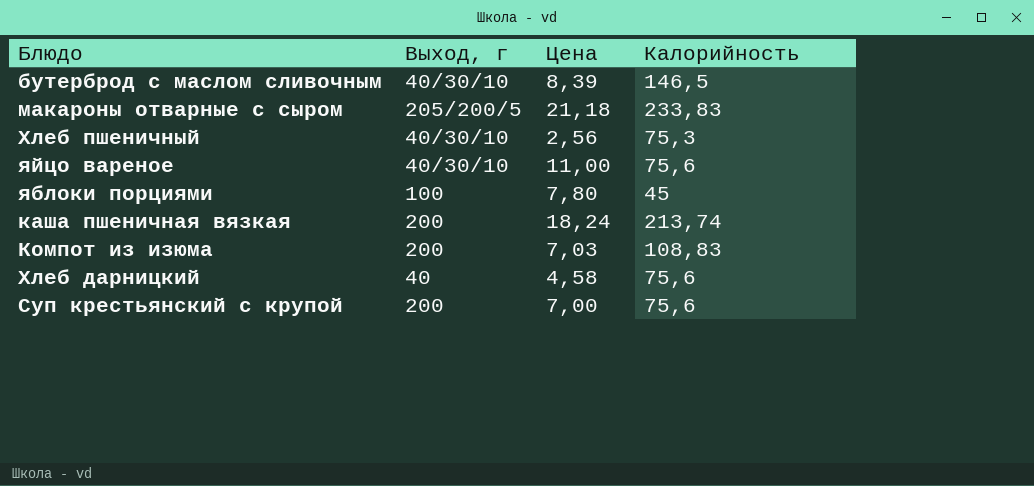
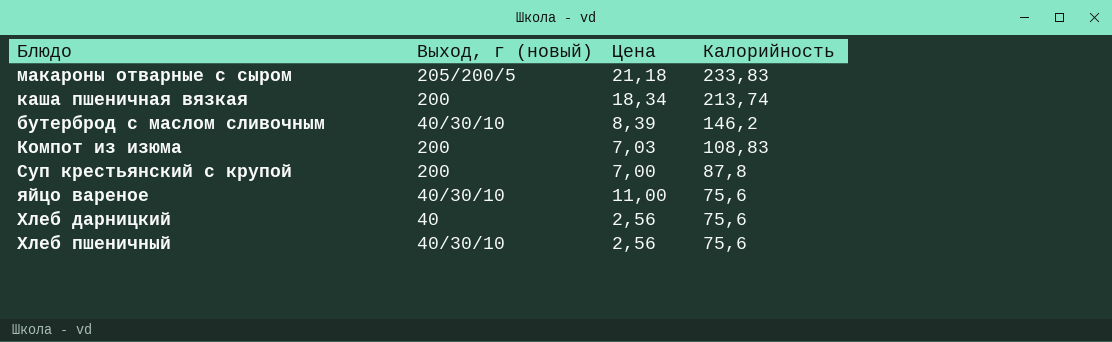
row order: none -> Калорийность descending
column name: Выход, г -> Выход, г (новый)
row яблоки порциями: 100 | 7,80 | 45 -> none
каша пшеничная вязкая | Цена: 18,24 -> 18,34
бутерброд с маслом сливочным | Калорийность: 146,5 -> 146,2
Суп крестьянский с крупой | Калорийность: 75,6 -> 87,8
Хлеб дарницкий | Цена: 4,58 -> 2,56
Хлеб пшеничный | Калорийность: 75,3 -> 75,6

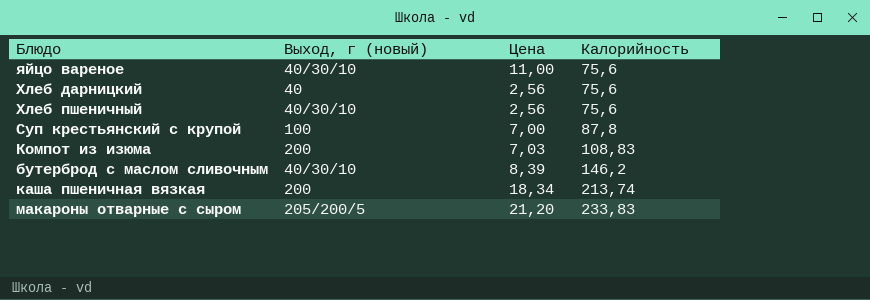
row order: Калорийность descending -> Калорийность ascending
Суп крестьянский с крупой | Выход, г (новый): 200 -> 100
макароны отварные с сыром | Цена: 21,18 -> 21,20

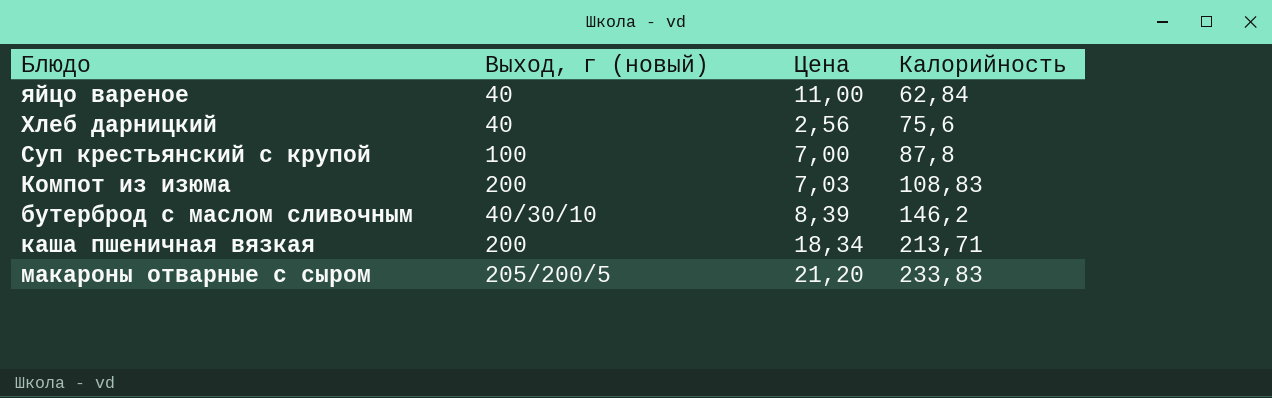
row Хлеб пшеничный: 40/30/10 | 2,56 | 75,6 -> none
яйцо вареное | Выход, г (новый): 40/30/10 -> 40
яйцо вареное | Калорийность: 75,6 -> 62,84
каша пшеничная вязкая | Калорийность: 213,74 -> 213,71

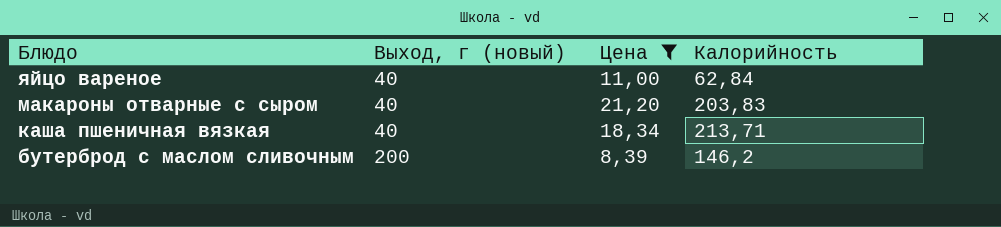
filter: none -> Цена >= 8,39
row order: Калорийность ascending -> Блюдо descending
макароны отварные с сыром | Выход, г (новый): 205/200/5 -> 40
макароны отварные с сыром | Калорийность: 233,83 -> 203,83
каша пшеничная вязкая | Выход, г (новый): 200 -> 40
бутерброд с маслом сливочным | Выход, г (новый): 40/30/10 -> 200

